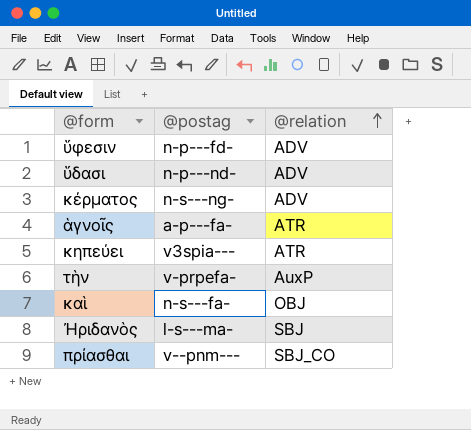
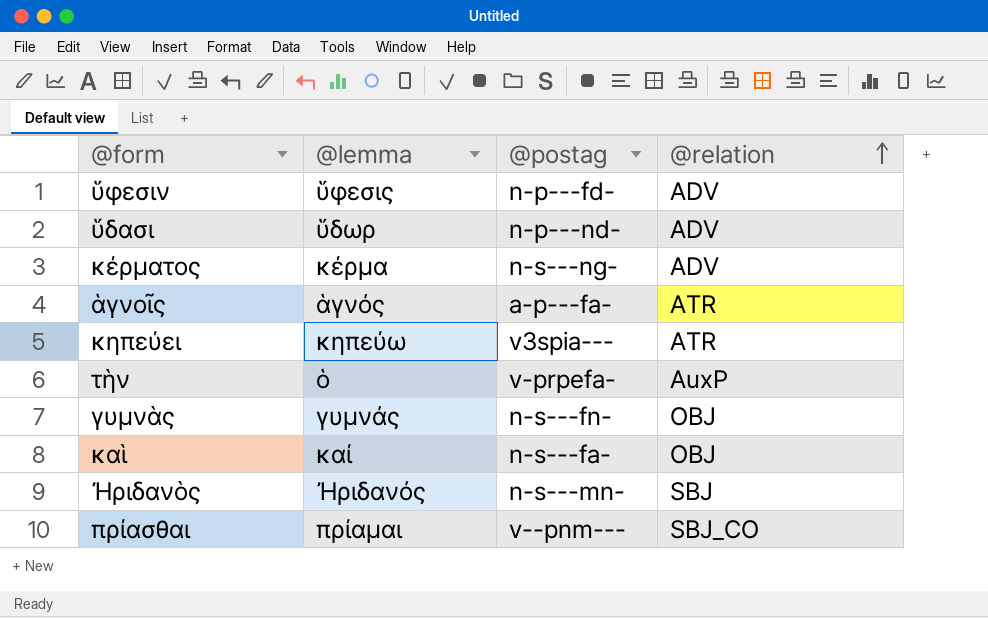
column @lemma | position: none -> 2
row γυμνὰς: none -> γυμνάς | n-s---fn- | OBJ
Ἠριδανὸς | @postag: l-s---ma- -> n-s---mn-

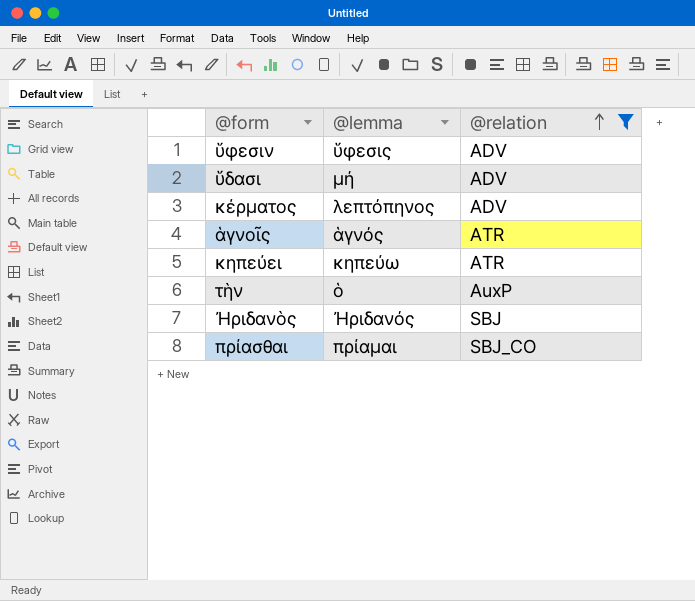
filter: none -> @relation != OBJ
column @postag | position: 3 -> none
ὕδασι | @lemma: ὕδωρ -> μή
κέρματος | @lemma: κέρμα -> λεπτόπηνος

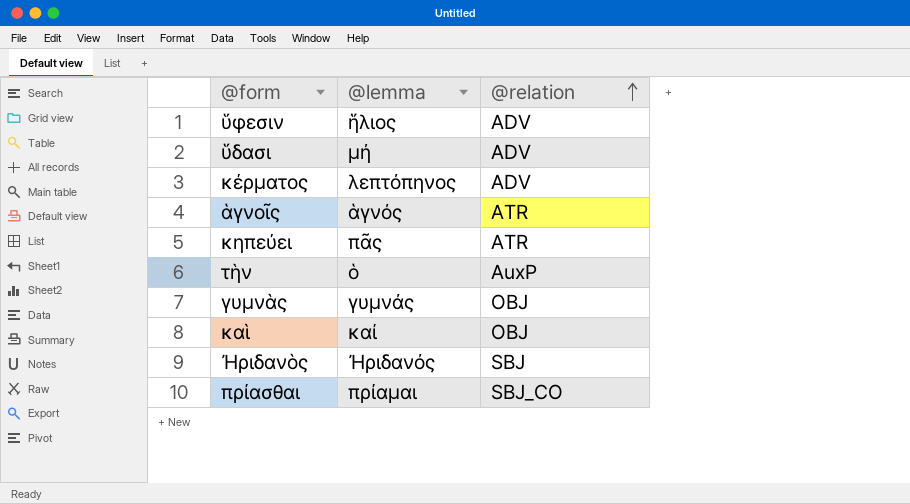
filter: @relation != OBJ -> none
ὕφεσιν | @lemma: ὕφεσις -> ἥλιος
κηπεύει | @lemma: κηπεύω -> πᾶς

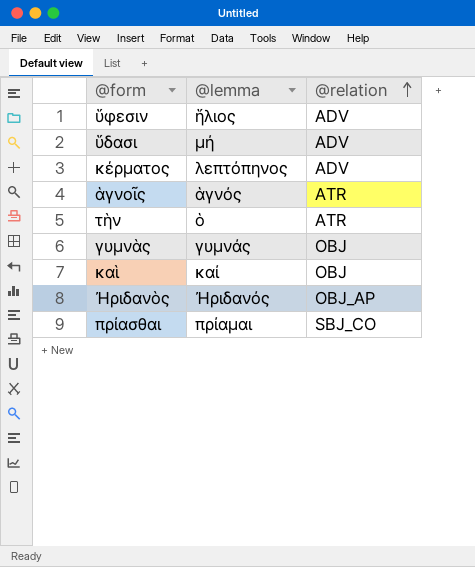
row κηπεύει: πᾶς | ATR -> none
τὴν | @relation: AuxP -> ATR
Ἠριδανὸς | @relation: SBJ -> OBJ_AP

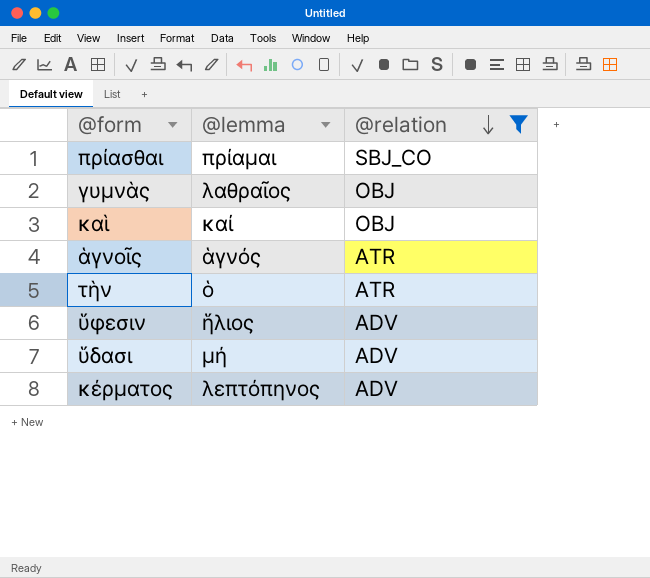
filter: none -> @relation != OBJ_AP
row order: @relation ascending -> @relation descending
γυμνὰς | @lemma: γυμνάς -> λαθραῖος

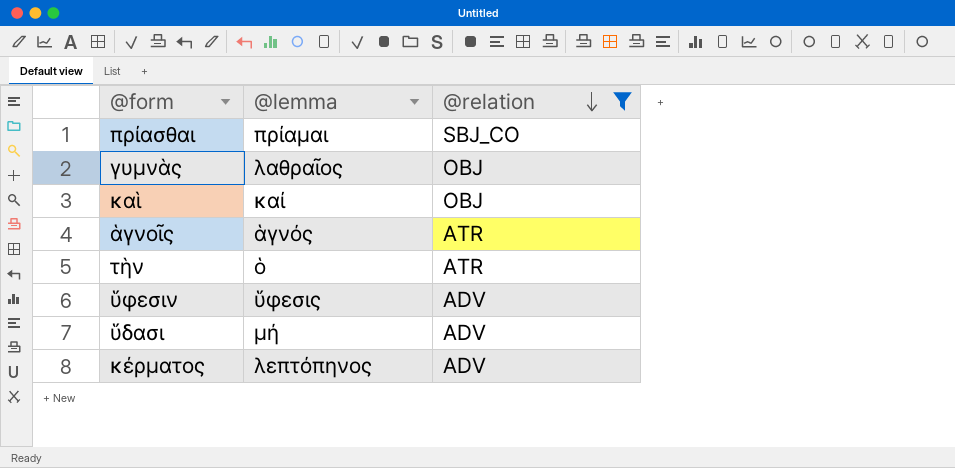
ὕφεσιν | @lemma: ἥλιος -> ὕφεσις

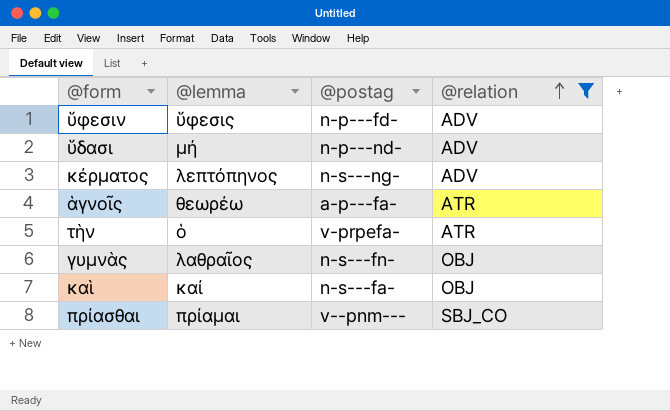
row order: @relation descending -> @relation ascending
column @postag | position: none -> 3
ἁγνοῖς | @lemma: ἁγνός -> θεωρέω

